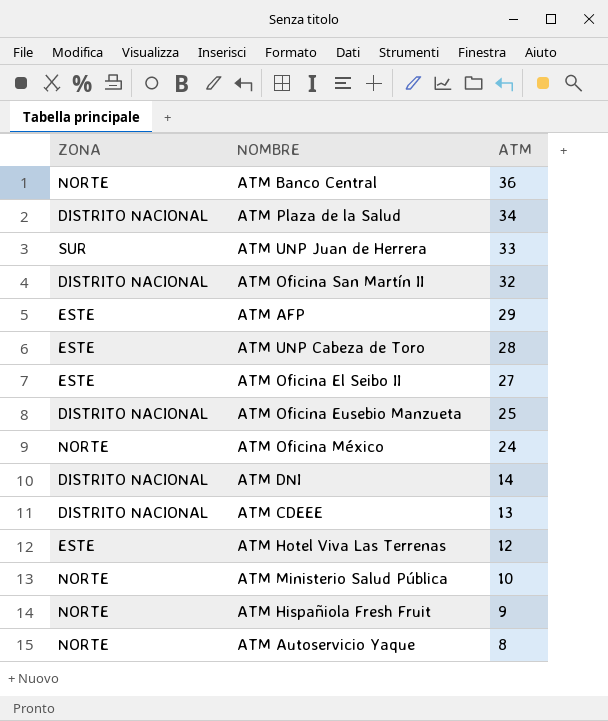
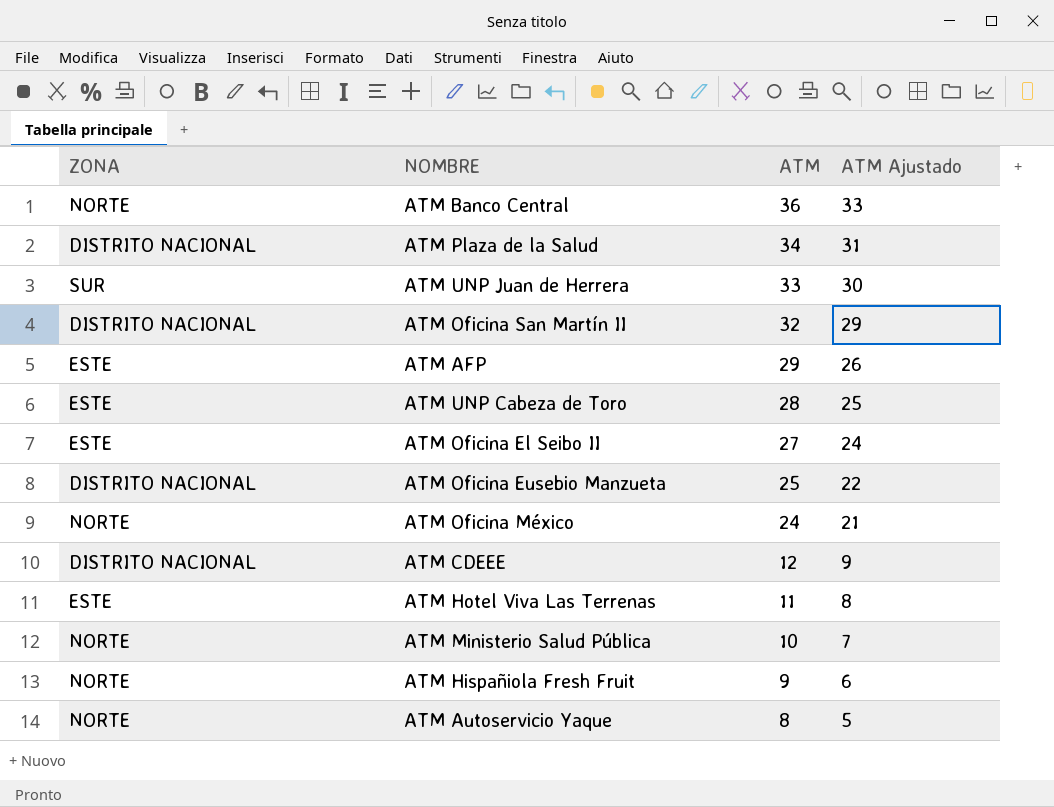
column ATM Ajustado | formula: none -> [ATM] - 3
row ATM DNI: DISTRITO NACIONAL | 14 -> none
ATM CDEEE | ATM: 13 -> 12
ATM Hotel Viva Las Terrenas | ATM: 12 -> 11

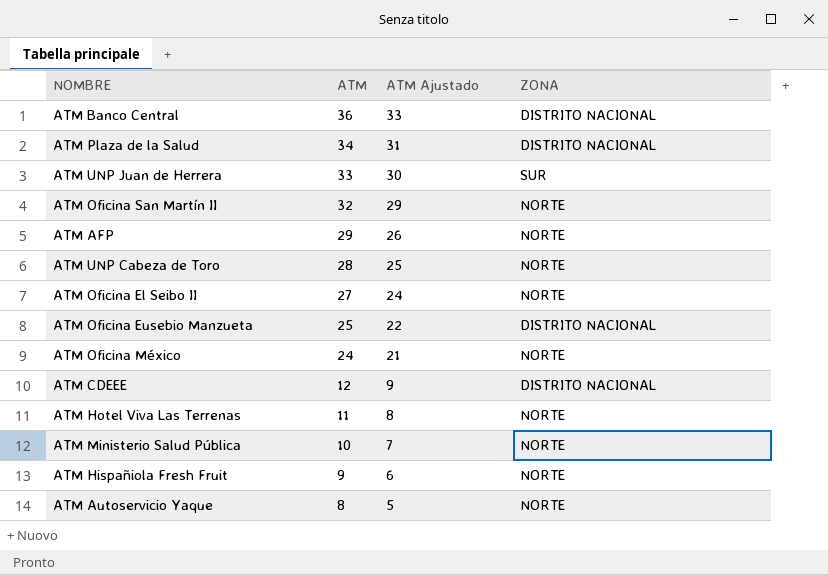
column ZONA | position: 1 -> 4
ATM Banco Central | ZONA: NORTE -> DISTRITO NACIONAL
ATM Oficina San Martín II | ZONA: DISTRITO NACIONAL -> NORTE
ATM AFP | ZONA: ESTE -> NORTE
ATM UNP Cabeza de Toro | ZONA: ESTE -> NORTE
ATM Oficina El Seibo II | ZONA: ESTE -> NORTE
ATM Hotel Viva Las Terrenas | ZONA: ESTE -> NORTE

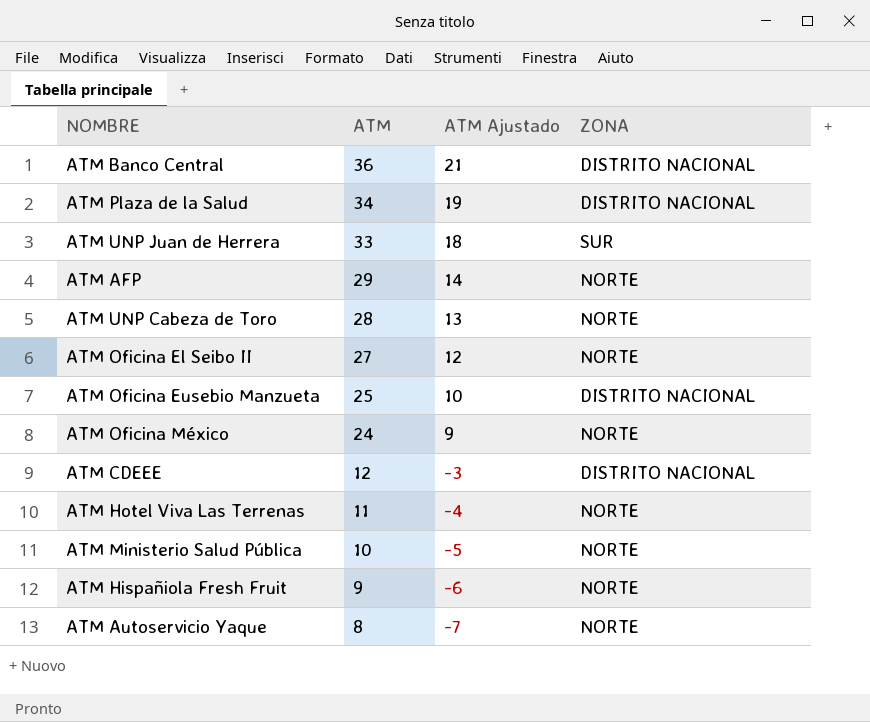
column ATM Ajustado | formula: [ATM] - 3 -> [ATM] - 15
row ATM Oficina San Martín II: 32 | 29 | NORTE -> none

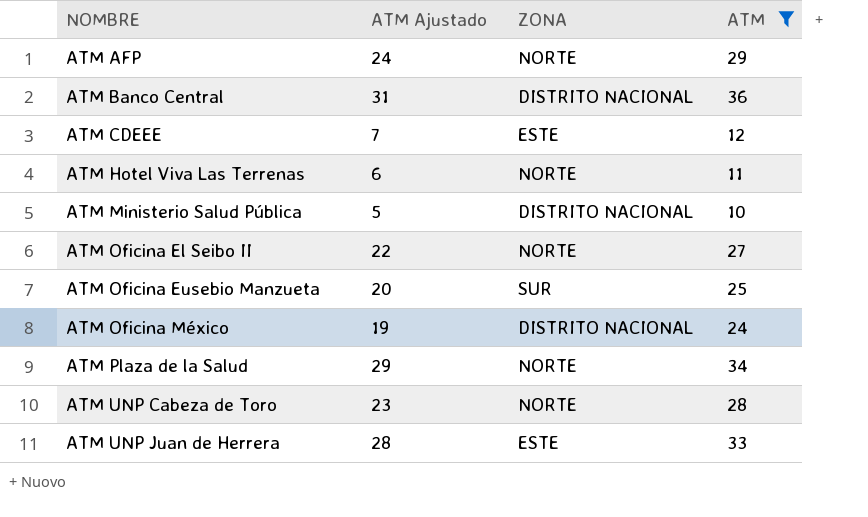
filter: none -> ATM >= 10
row order: ATM descending -> NOMBRE ascending
column ATM Ajustado | formula: [ATM] - 15 -> [ATM] - 5
column ATM | position: 2 -> 4
ATM CDEEE | ZONA: DISTRITO NACIONAL -> ESTE
ATM Ministerio Salud Pública | ZONA: NORTE -> DISTRITO NACIONAL
ATM Oficina Eusebio Manzueta | ZONA: DISTRITO NACIONAL -> SUR
ATM Oficina México | ZONA: NORTE -> DISTRITO NACIONAL
ATM Plaza de la Salud | ZONA: DISTRITO NACIONAL -> NORTE
ATM UNP Juan de Herrera | ZONA: SUR -> ESTE

